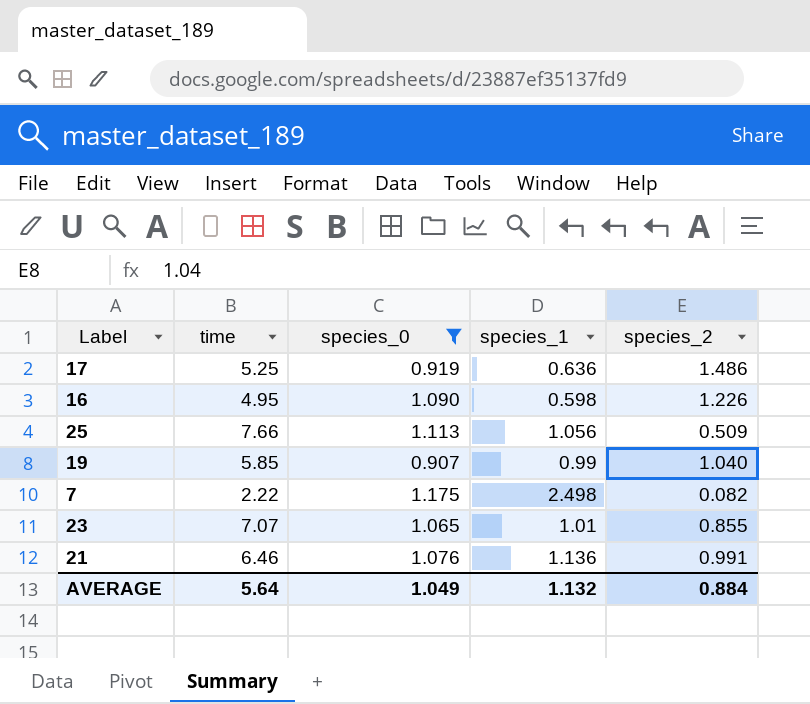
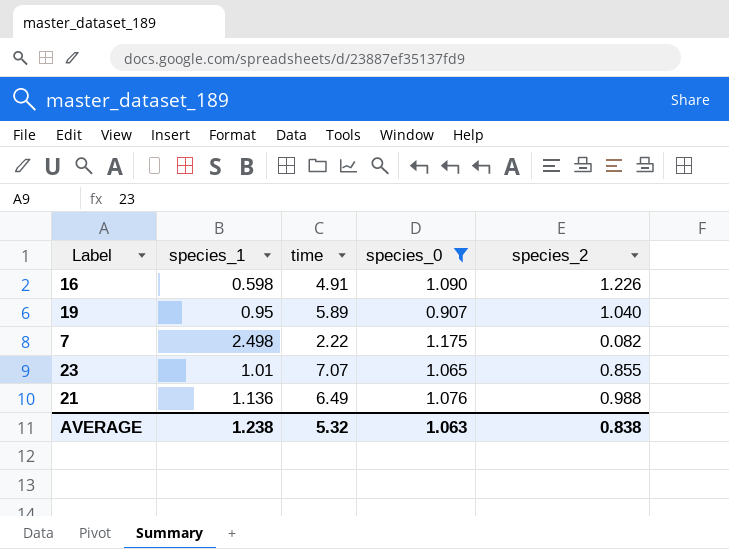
column species_1 | position: 4 -> 2
row 17: 5.25 | 0.919 | 0.636 | 1.486 -> none
row 25: 7.66 | 1.113 | 1.056 | 0.509 -> none
16 | time: 4.95 -> 4.91
19 | species_1: 0.99 -> 0.95
19 | time: 5.85 -> 5.89
21 | time: 6.46 -> 6.49
21 | species_2: 0.991 -> 0.988
AVERAGE | species_1: 1.132 -> 1.238
AVERAGE | time: 5.64 -> 5.32
AVERAGE | species_0: 1.049 -> 1.063
AVERAGE | species_2: 0.884 -> 0.838

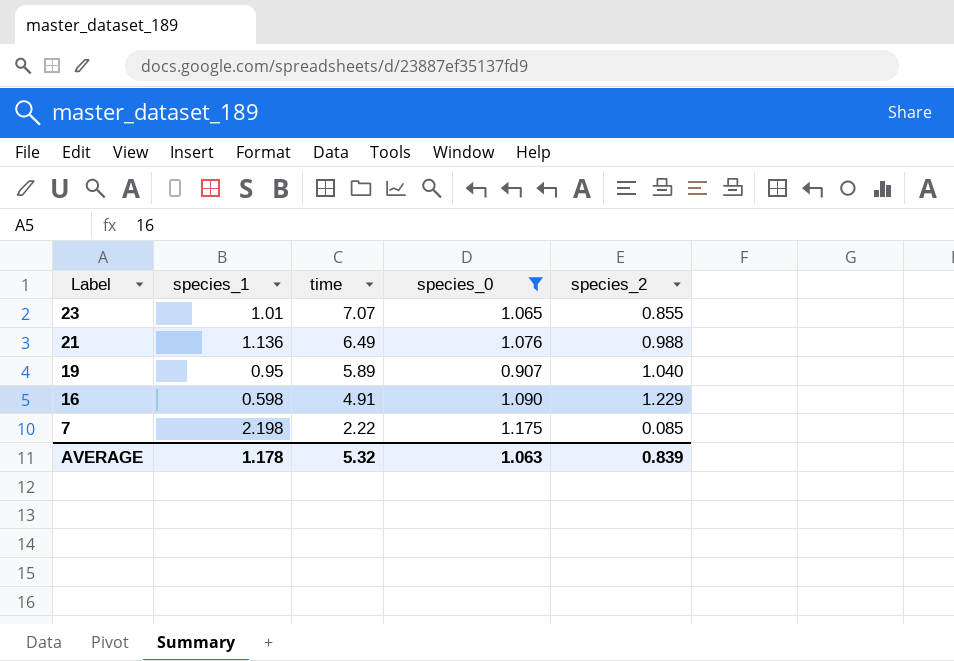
row order: none -> Label descending
16 | species_2: 1.226 -> 1.229
7 | species_1: 2.498 -> 2.198
7 | species_2: 0.082 -> 0.085
AVERAGE | species_1: 1.238 -> 1.178
AVERAGE | species_2: 0.838 -> 0.839

